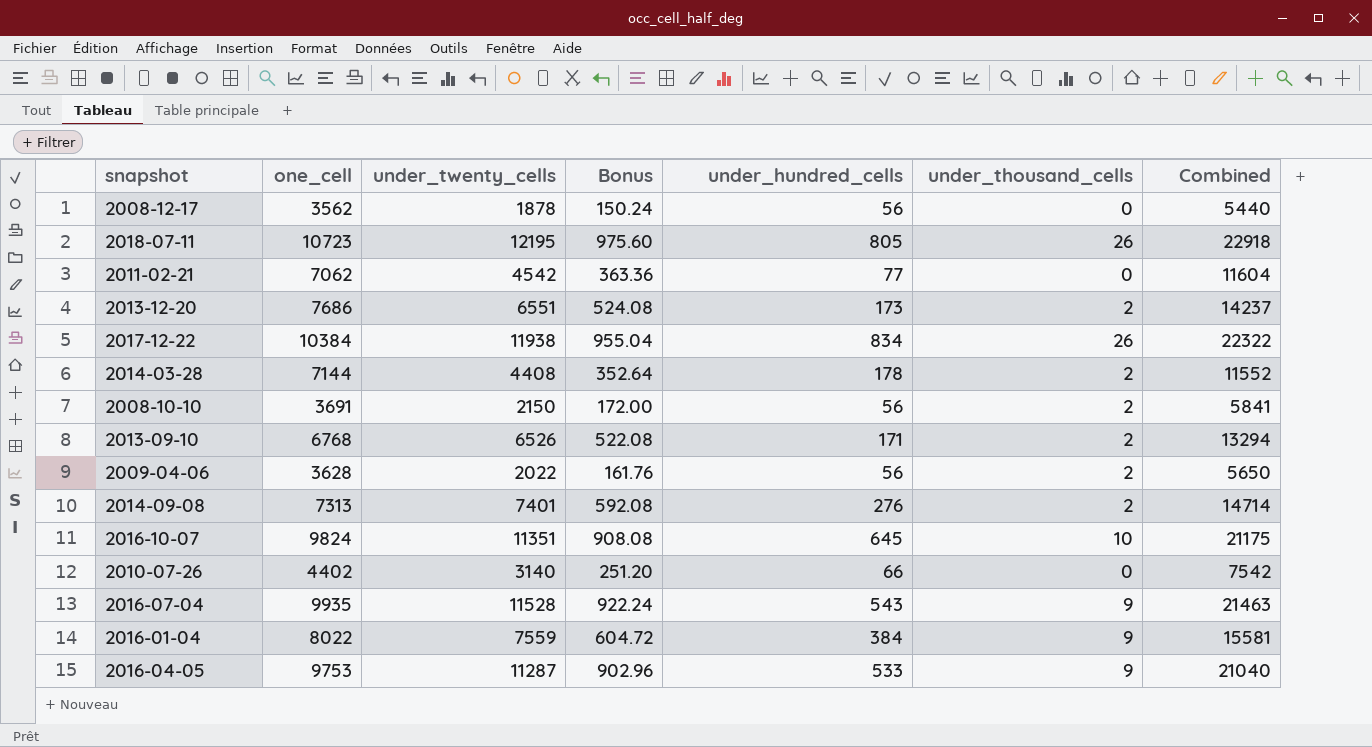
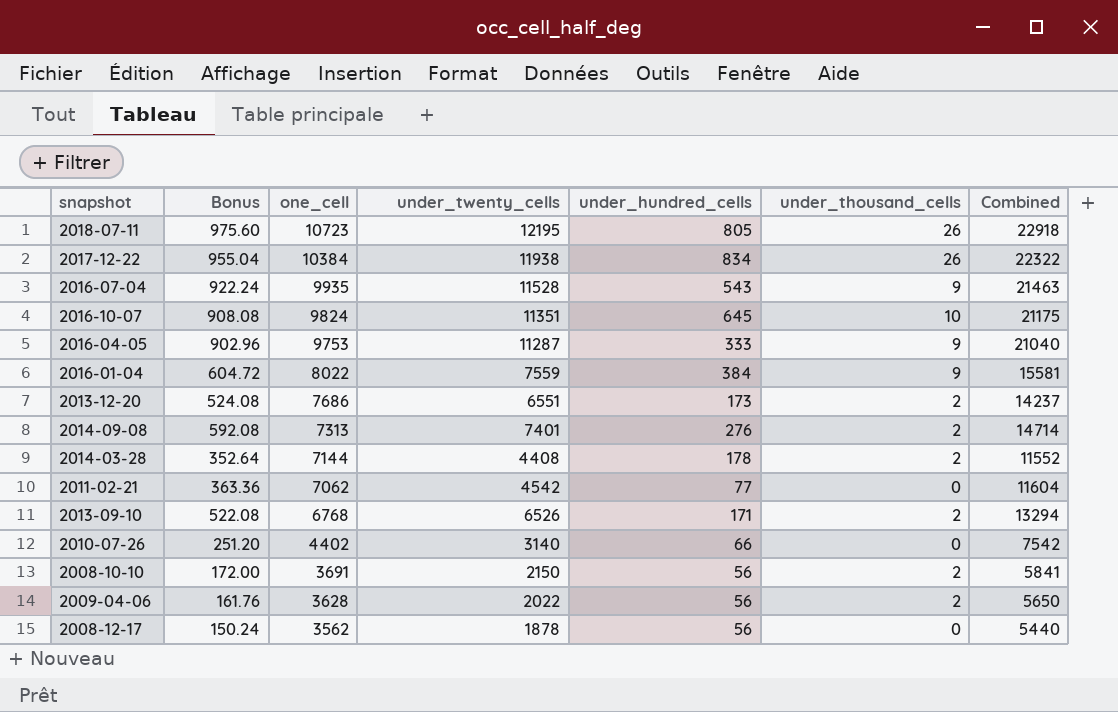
row order: none -> one_cell descending
column Bonus | position: 4 -> 2
2016-04-05 | under_hundred_cells: 533 -> 333

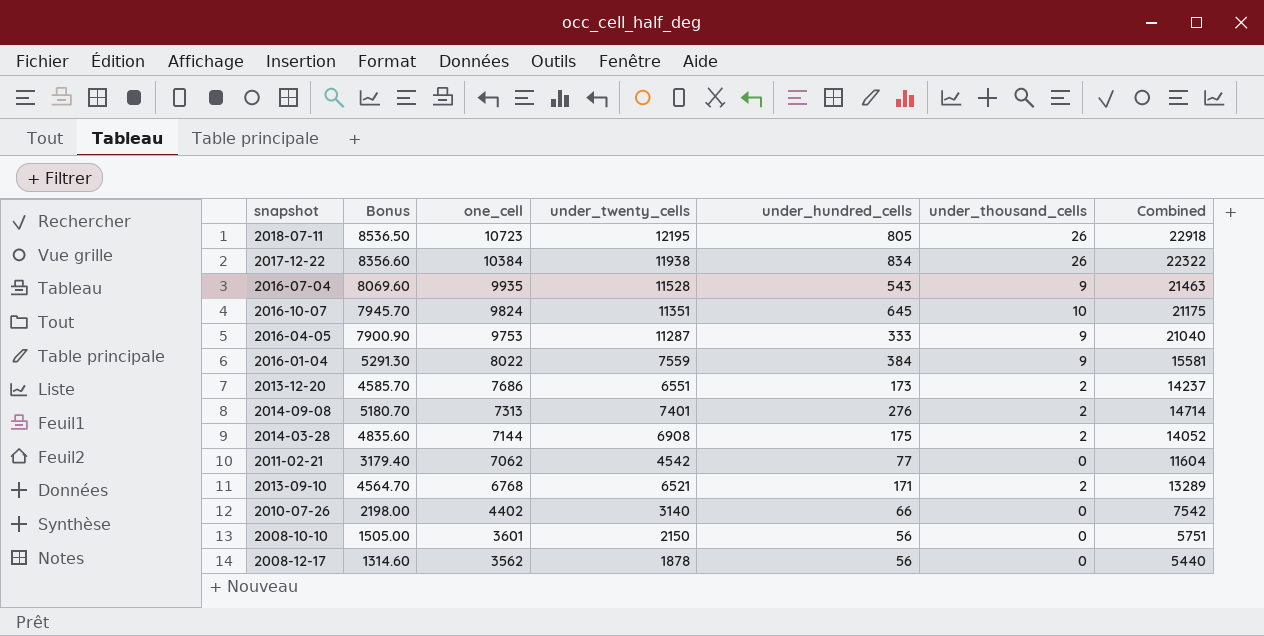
column Bonus | formula: [under_twenty_cells] * 0.08 -> [under_twenty_cells] * 0.7
row 2009-04-06: 161.76 | 3628 | 2022 | 56 | 2 | 5650 -> none
2014-03-28 | under_twenty_cells: 4408 -> 6908
2014-03-28 | under_hundred_cells: 178 -> 175
2014-03-28 | Combined: 11552 -> 14052
2013-09-10 | under_twenty_cells: 6526 -> 6521
2013-09-10 | Combined: 13294 -> 13289
2008-10-10 | one_cell: 3691 -> 3601
2008-10-10 | under_thousand_cells: 2 -> 0
2008-10-10 | Combined: 5841 -> 5751

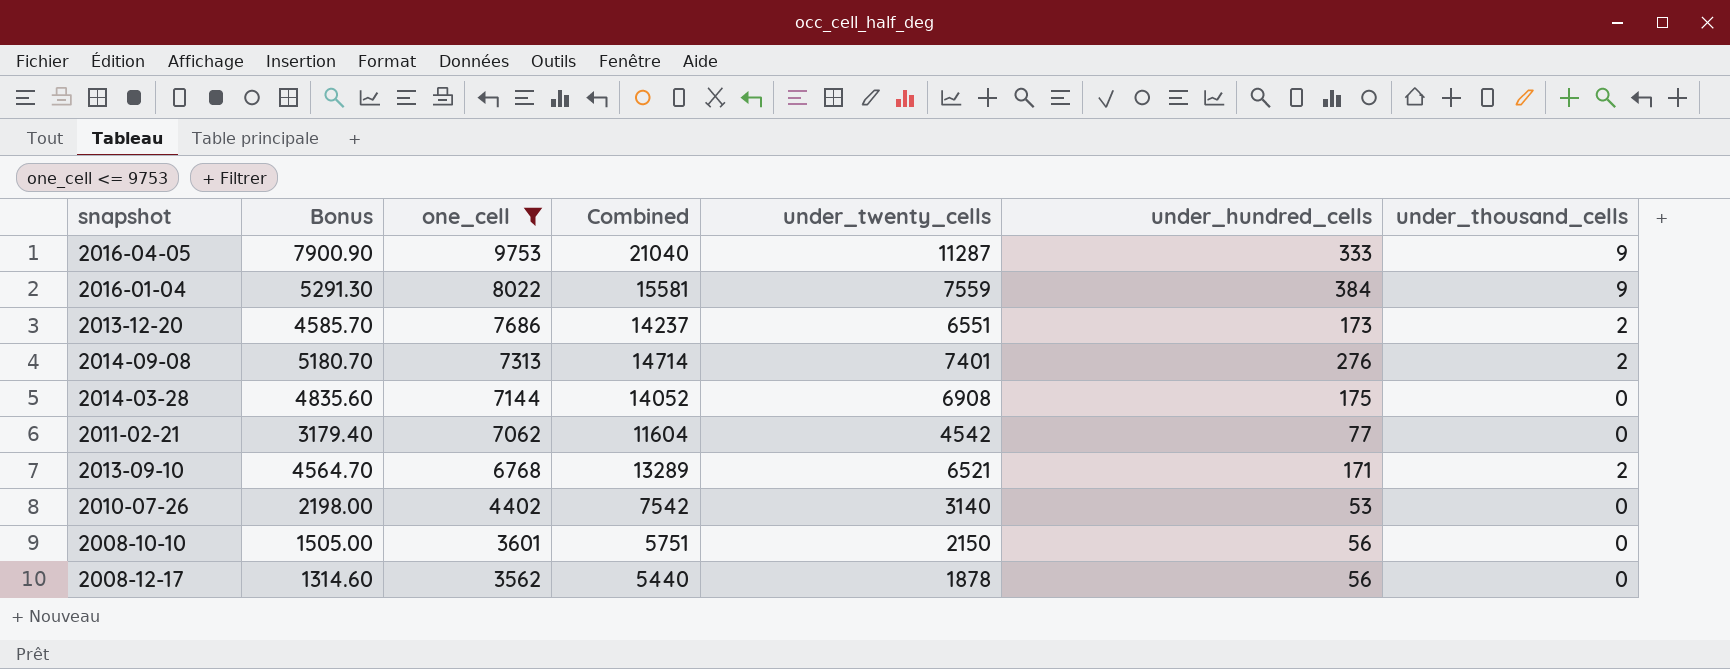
filter: none -> one_cell <= 9753
column Combined | position: 7 -> 4
2014-03-28 | under_thousand_cells: 2 -> 0
2010-07-26 | under_hundred_cells: 66 -> 53

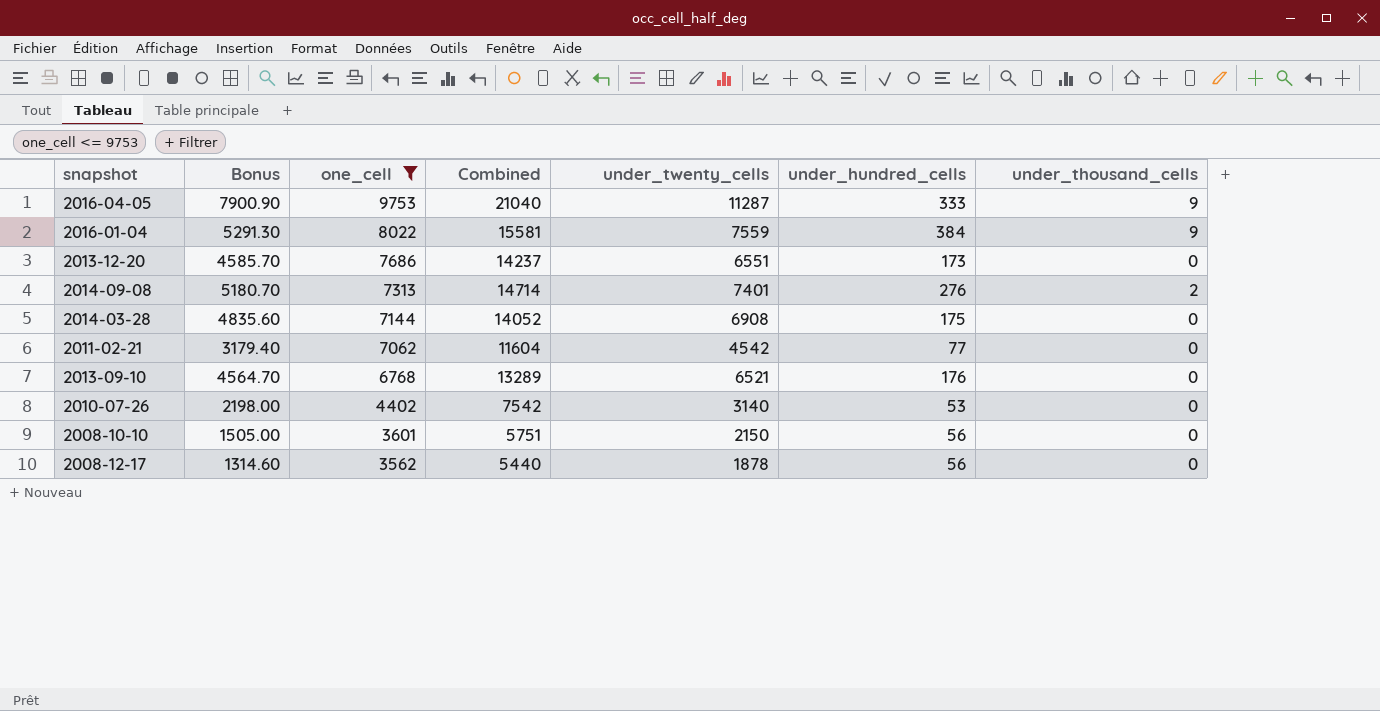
2013-12-20 | under_thousand_cells: 2 -> 0
2013-09-10 | under_hundred_cells: 171 -> 176
2013-09-10 | under_thousand_cells: 2 -> 0

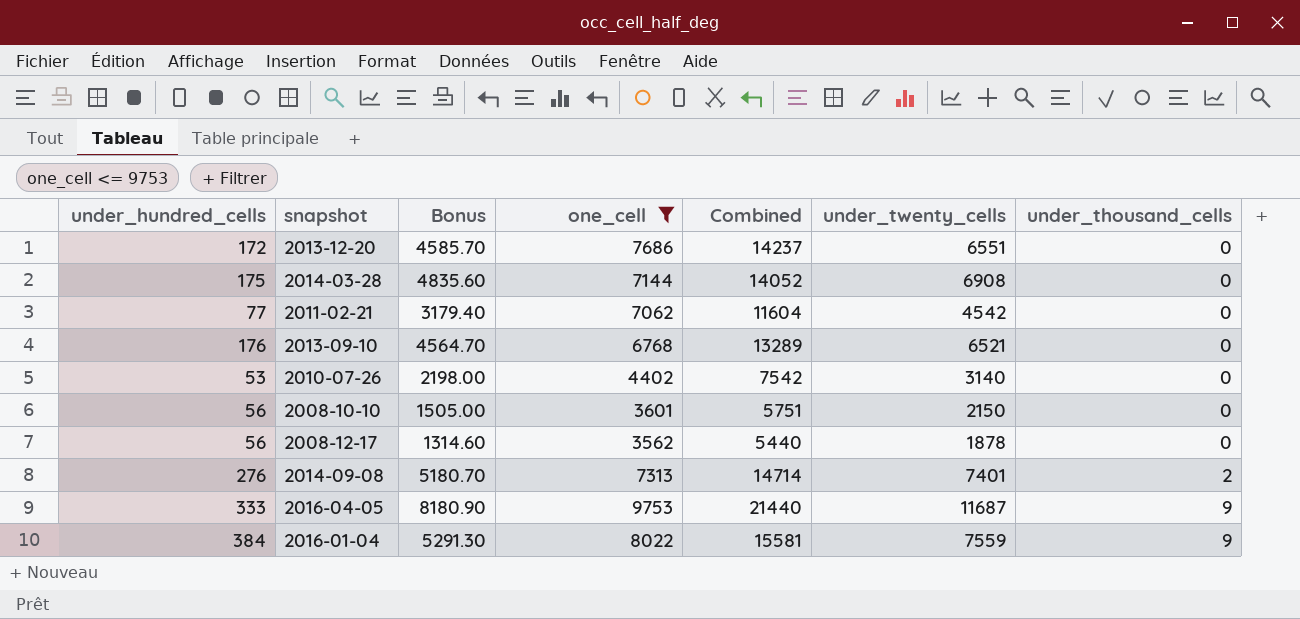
row order: one_cell descending -> under_thousand_cells ascending
column under_hundred_cells | position: 6 -> 1
2013-12-20 | under_hundred_cells: 173 -> 172
2016-04-05 | Bonus: 7900.90 -> 8180.90
2016-04-05 | Combined: 21040 -> 21440
2016-04-05 | under_twenty_cells: 11287 -> 11687

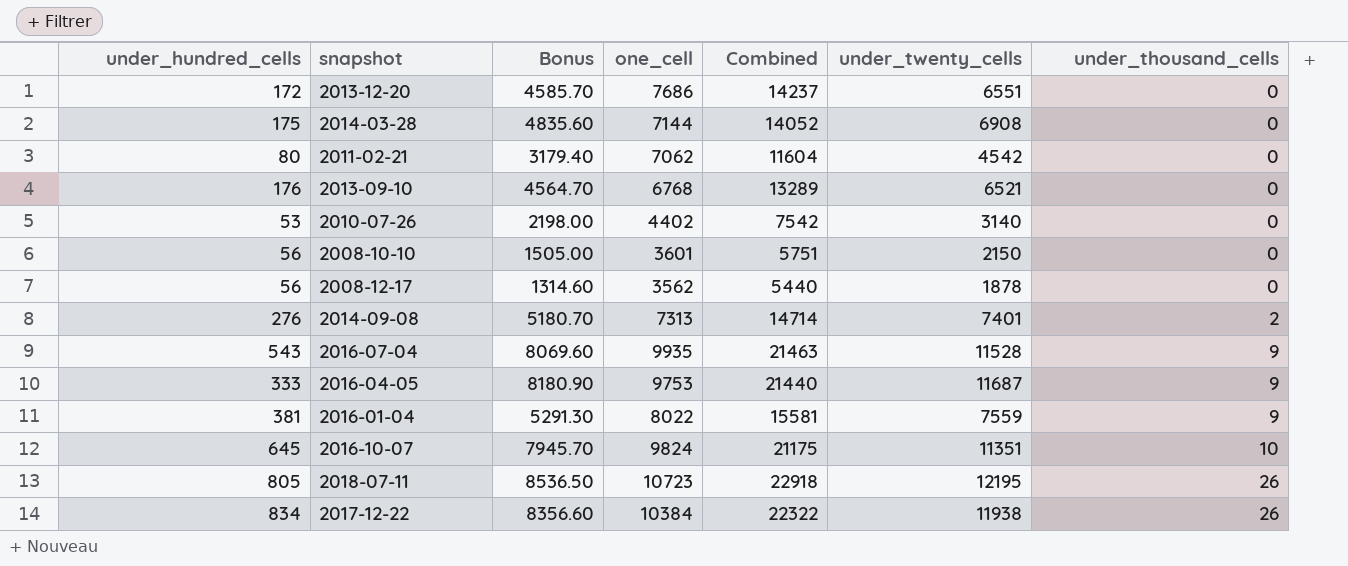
filter: one_cell <= 9753 -> none
2011-02-21 | under_hundred_cells: 77 -> 80
2016-01-04 | under_hundred_cells: 384 -> 381

